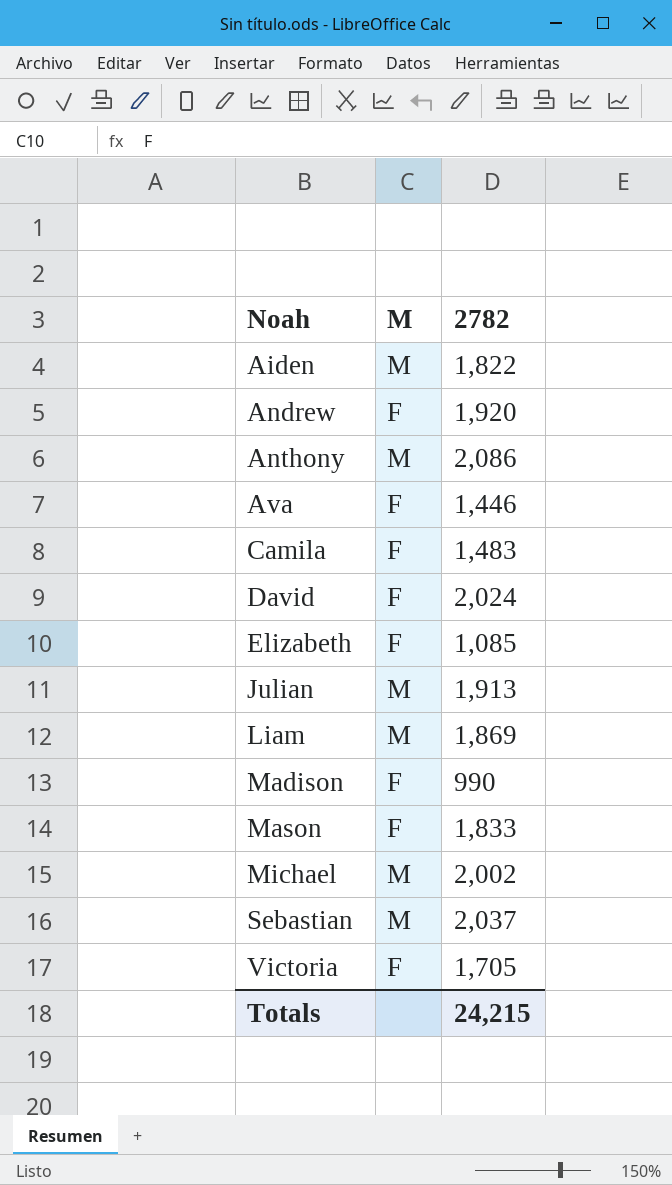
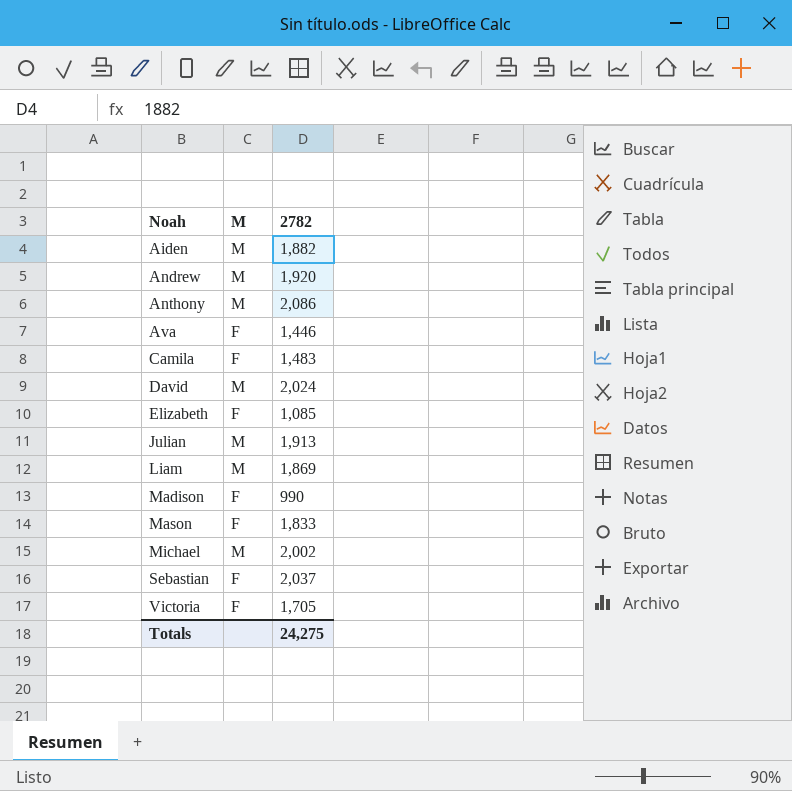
Aiden | 2782: 1,822 -> 1,882
Andrew | M: F -> M
David | M: F -> M
Sebastian | M: M -> F
Totals | 2782: 24,215 -> 24,275

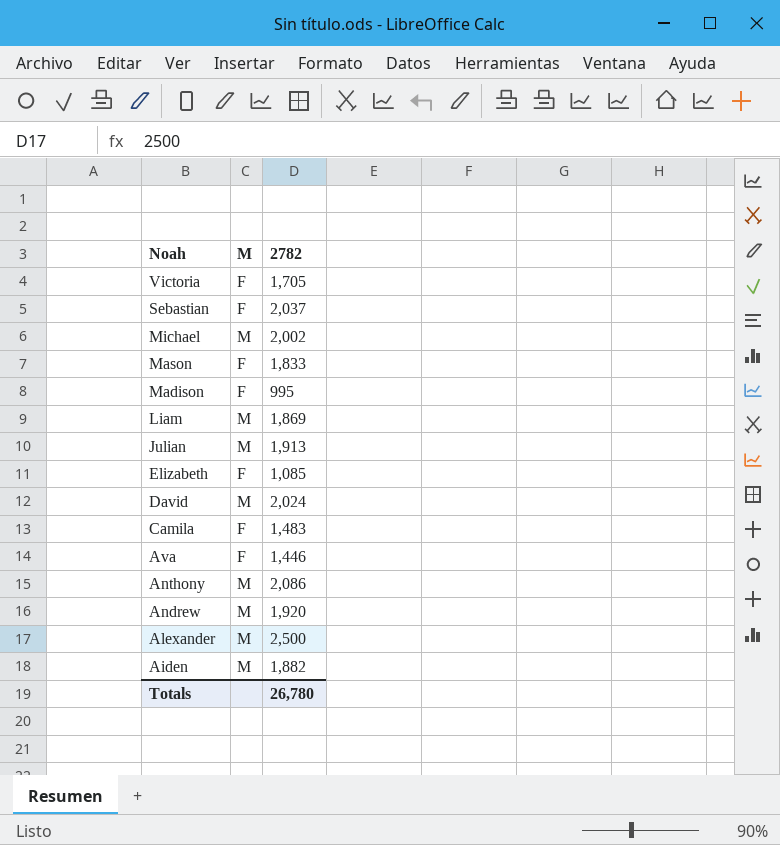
row order: Noah ascending -> Noah descending
Madison | 2782: 990 -> 995
row Alexander: none -> M | 2,500
Totals | 2782: 24,275 -> 26,780

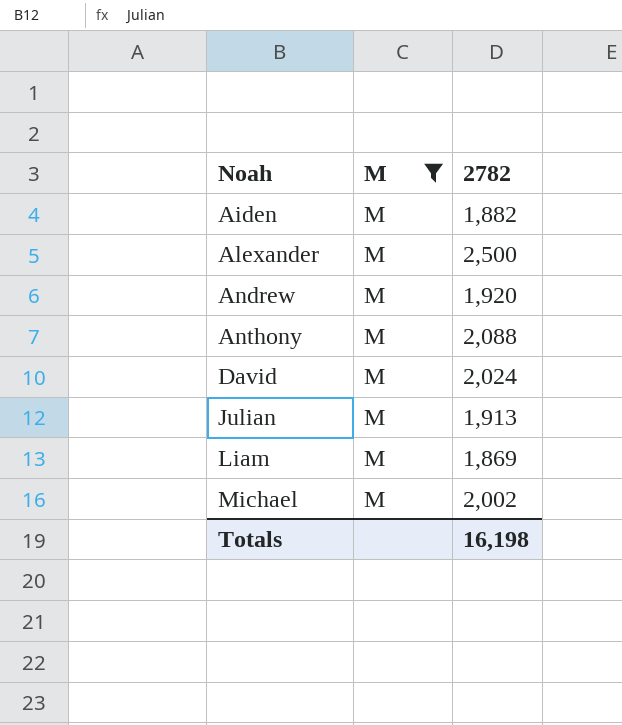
filter: none -> M = M
row order: Noah descending -> Noah ascending
Anthony | 2782: 2,086 -> 2,088
Totals | 2782: 26,780 -> 16,198

